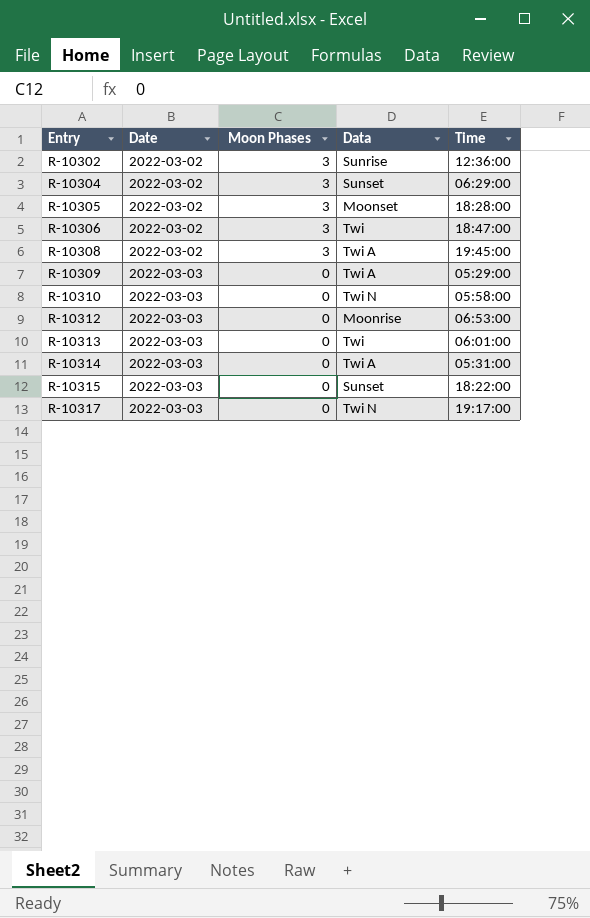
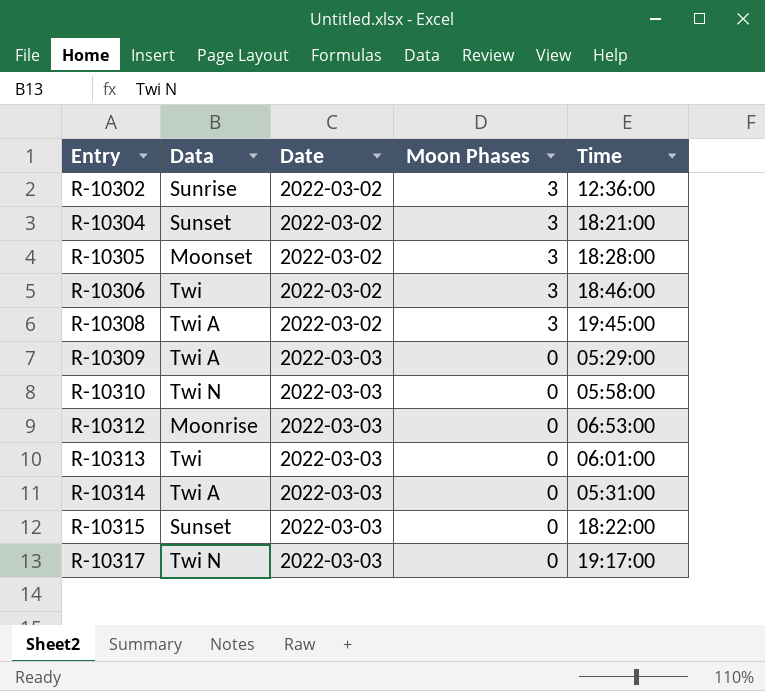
column Data | position: 4 -> 2
R-10304 | Time: 06:29:00 -> 18:21:00
R-10306 | Time: 18:47:00 -> 18:46:00

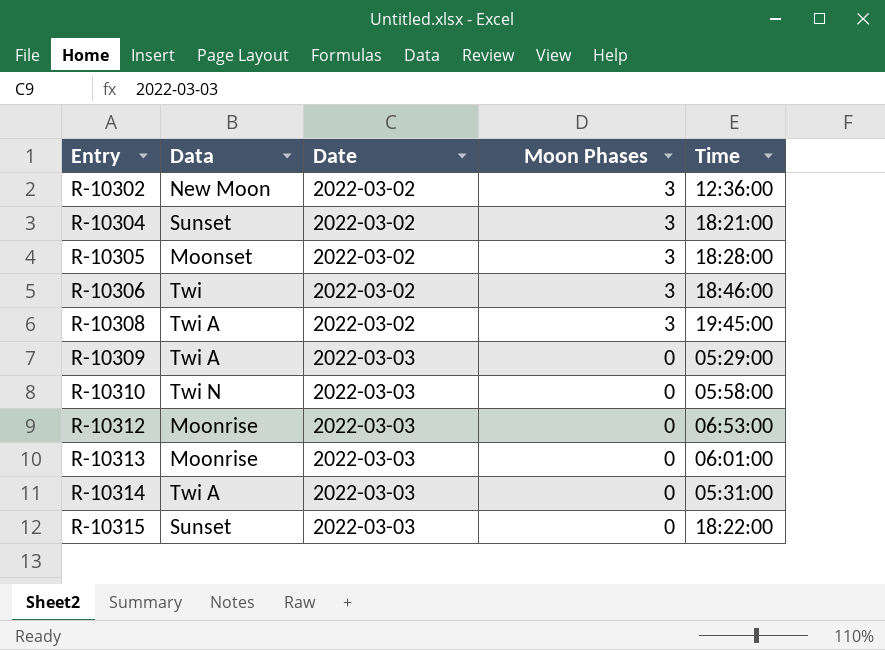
row R-10317: Twi N | 2022-03-03 | 0 | 19:17:00 -> none
R-10302 | Data: Sunrise -> New Moon
R-10313 | Data: Twi -> Moonrise

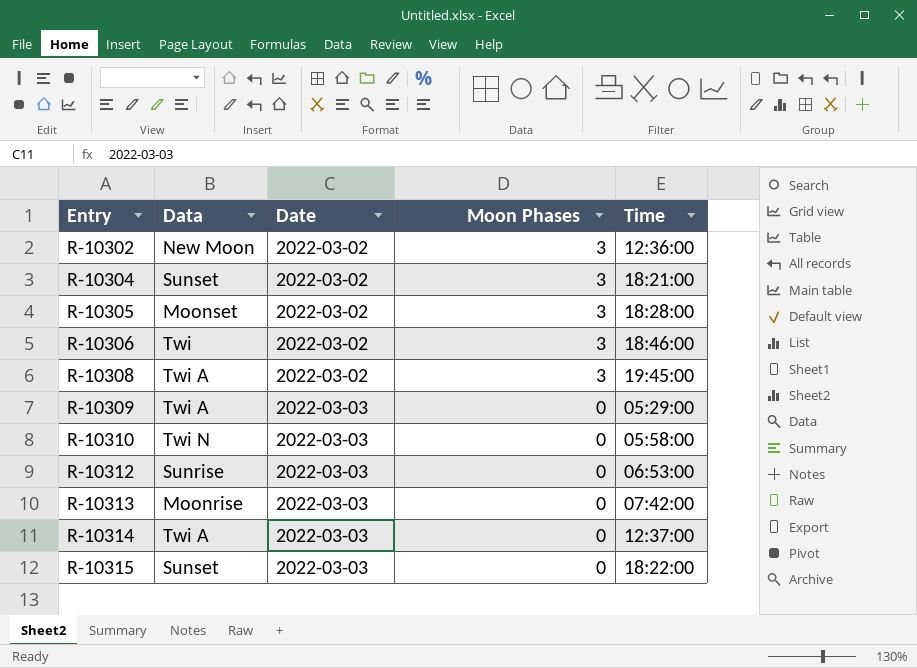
R-10312 | Data: Moonrise -> Sunrise
R-10313 | Time: 06:01:00 -> 07:42:00
R-10314 | Time: 05:31:00 -> 12:37:00

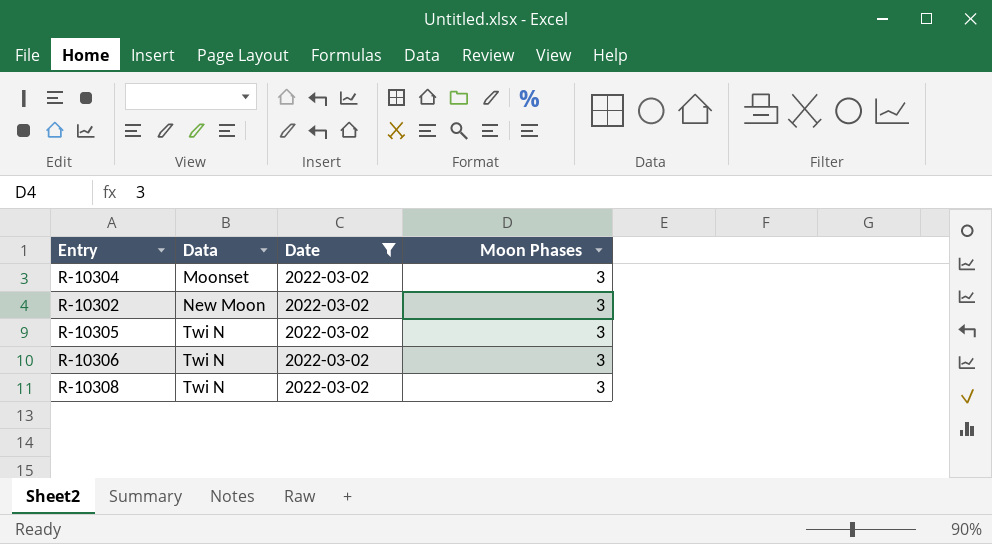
filter: none -> Date = 2022-03-02
row order: Entry ascending -> Data ascending
column Time | position: 5 -> none
R-10304 | Data: Sunset -> Moonset
R-10305 | Data: Moonset -> Twi N
R-10306 | Data: Twi -> Twi N
R-10308 | Data: Twi A -> Twi N

